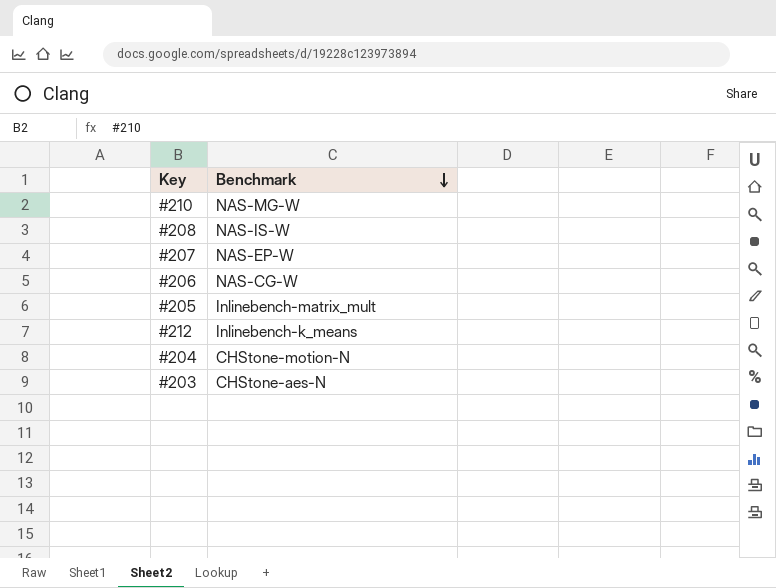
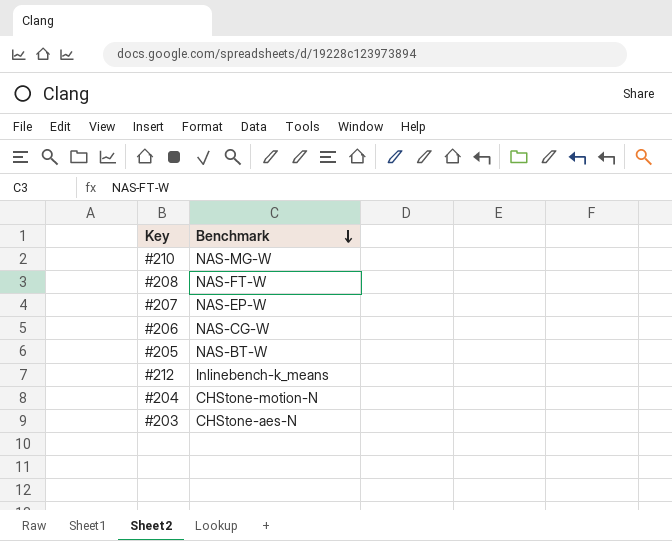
#208 | Benchmark: NAS-IS-W -> NAS-FT-W
#205 | Benchmark: Inlinebench-matrix_mult -> NAS-BT-W

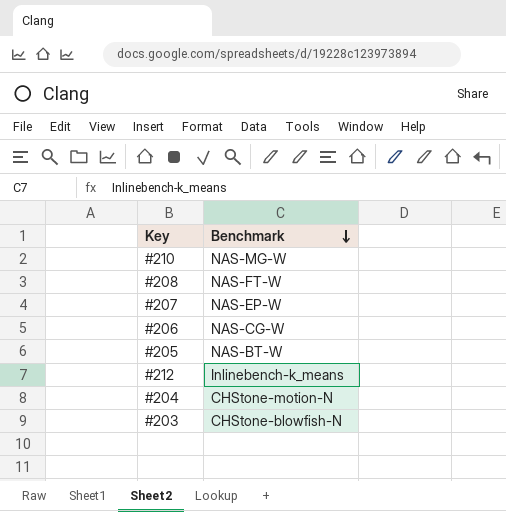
#203 | Benchmark: CHStone-aes-N -> CHStone-blowfish-N

